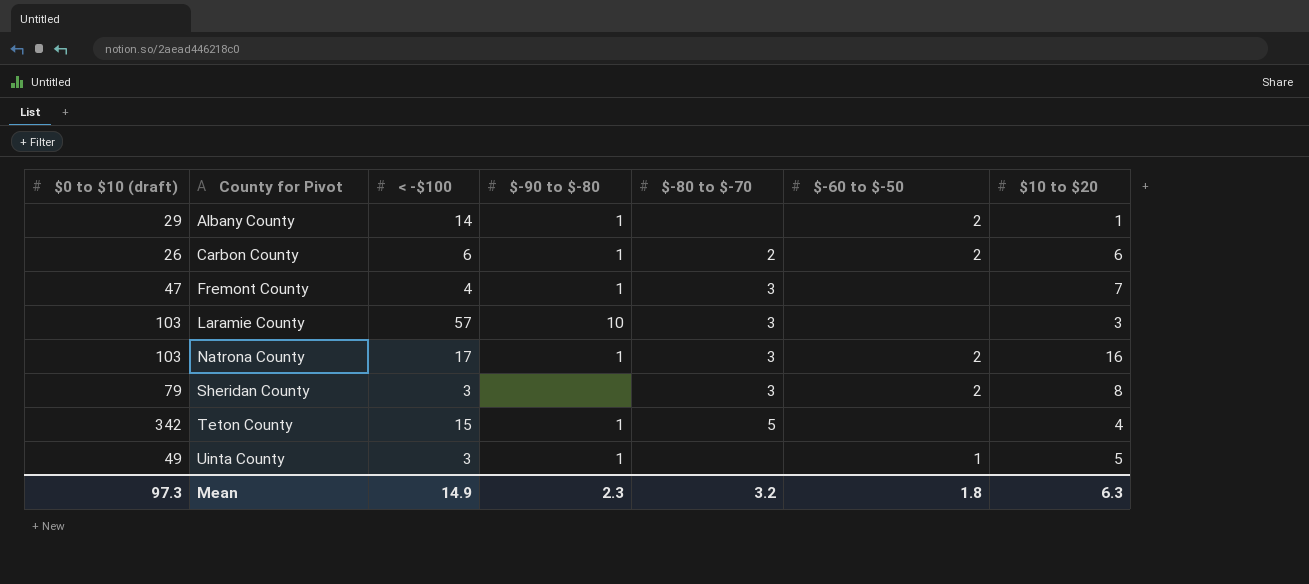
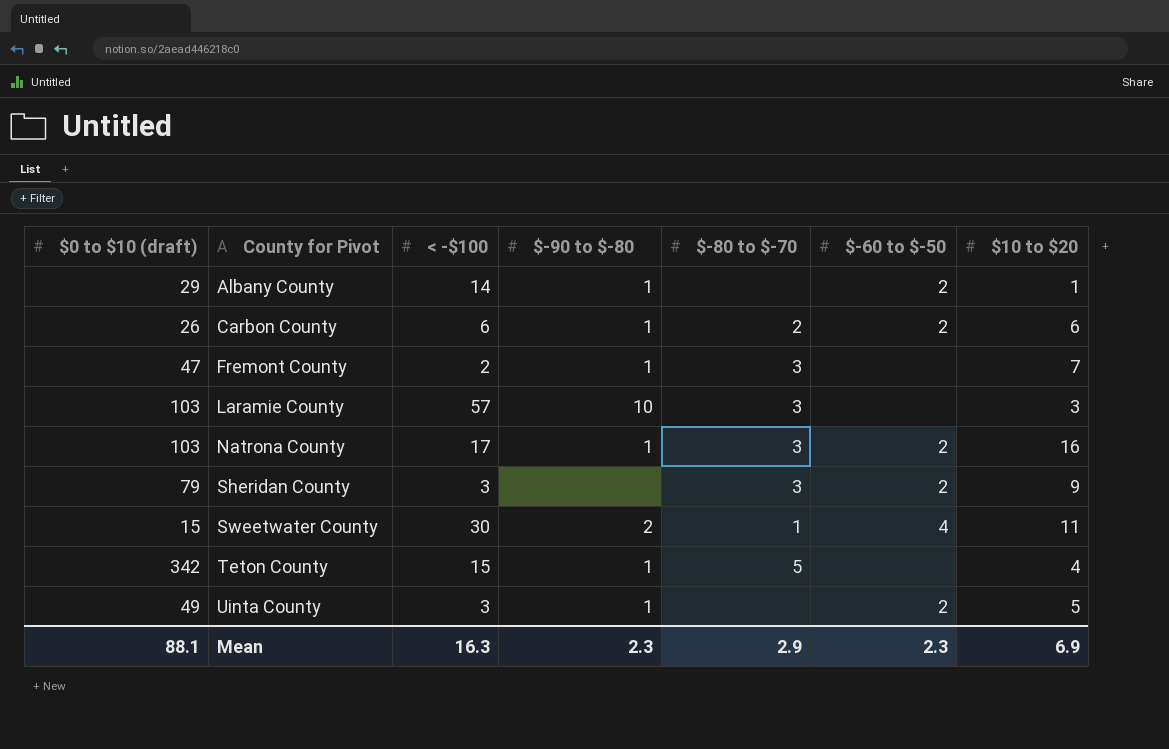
Fremont County | < -$100: 4 -> 2
Sheridan County | $10 to $20: 8 -> 9
row Sweetwater County: none -> 15 | 30 | 2 | 1 | 4 | 11
Uinta County | $-60 to $-50: 1 -> 2
Mean | $0 to $10 (draft): 97.3 -> 88.1
Mean | < -$100: 14.9 -> 16.3
Mean | $-80 to $-70: 3.2 -> 2.9
Mean | $-60 to $-50: 1.8 -> 2.3
Mean | $10 to $20: 6.3 -> 6.9

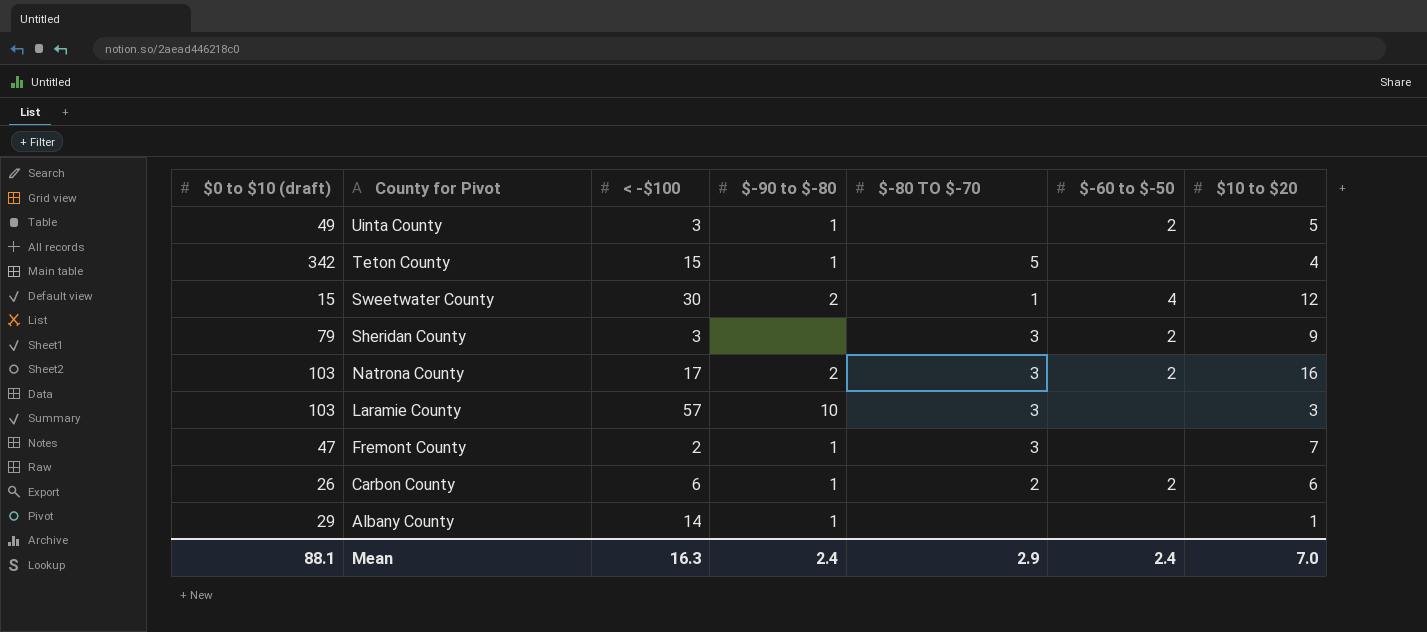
row order: County for Pivot ascending -> County for Pivot descending
column name: $-80 to $-70 -> $-80 TO $-70
Sweetwater County | $10 to $20: 11 -> 12
Natrona County | $-90 to $-80: 1 -> 2
Albany County | $-60 to $-50: 2 -> none
Mean | $-90 to $-80: 2.3 -> 2.4
Mean | $-60 to $-50: 2.3 -> 2.4
Mean | $10 to $20: 6.9 -> 7.0

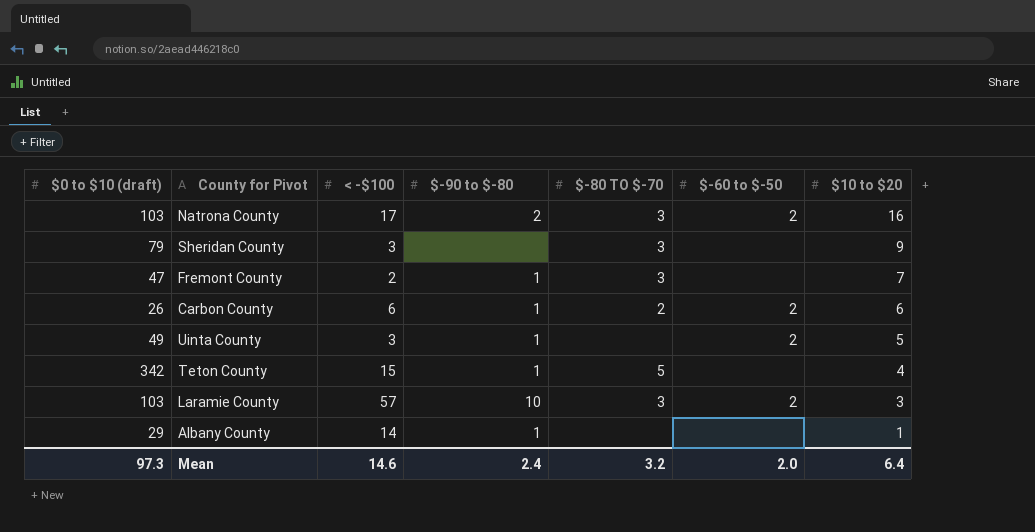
row order: County for Pivot descending -> $10 to $20 descending
row Sweetwater County: 15 | 30 | 2 | 1 | 4 | 12 -> none
Sheridan County | $-60 to $-50: 2 -> none
Laramie County | $-60 to $-50: none -> 2
Mean | $0 to $10 (draft): 88.1 -> 97.3
Mean | < -$100: 16.3 -> 14.6
Mean | $-80 TO $-70: 2.9 -> 3.2
Mean | $-60 to $-50: 2.4 -> 2.0
Mean | $10 to $20: 7.0 -> 6.4

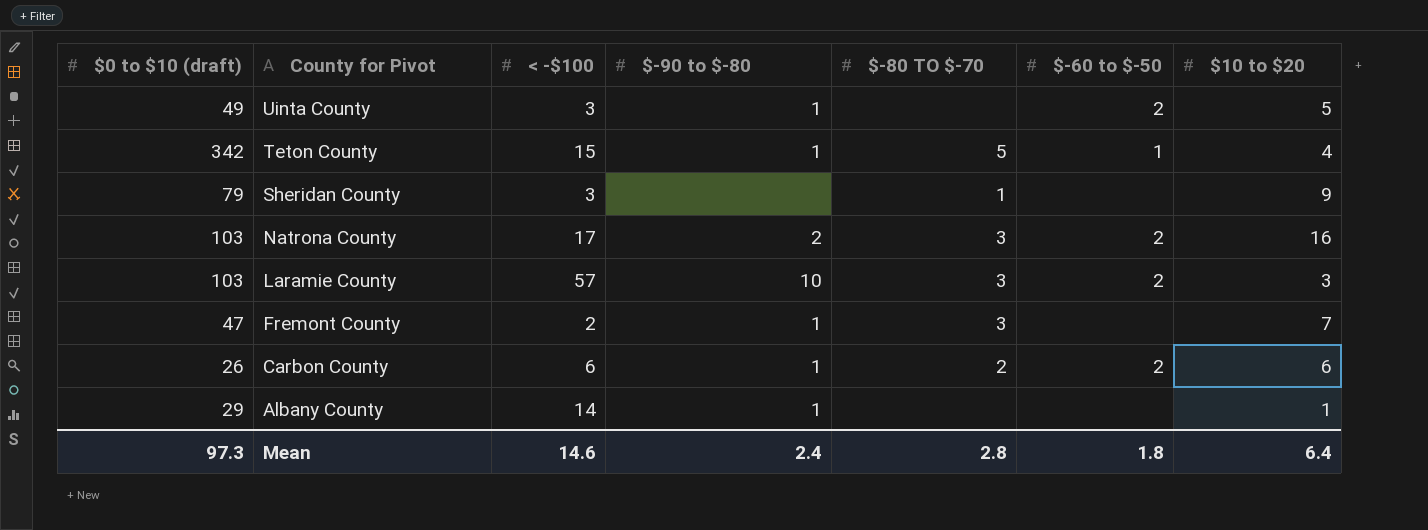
row order: $10 to $20 descending -> County for Pivot descending
Teton County | $-60 to $-50: none -> 1
Sheridan County | $-80 TO $-70: 3 -> 1
Mean | $-80 TO $-70: 3.2 -> 2.8
Mean | $-60 to $-50: 2.0 -> 1.8

